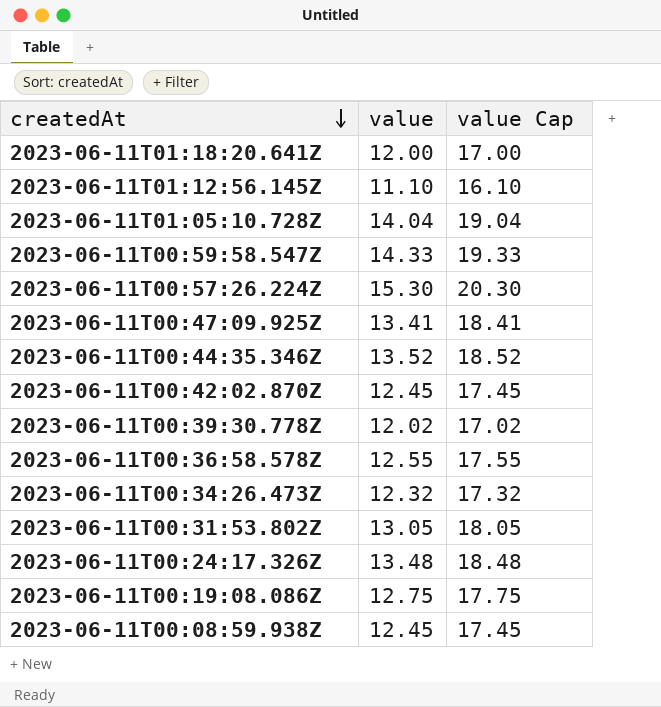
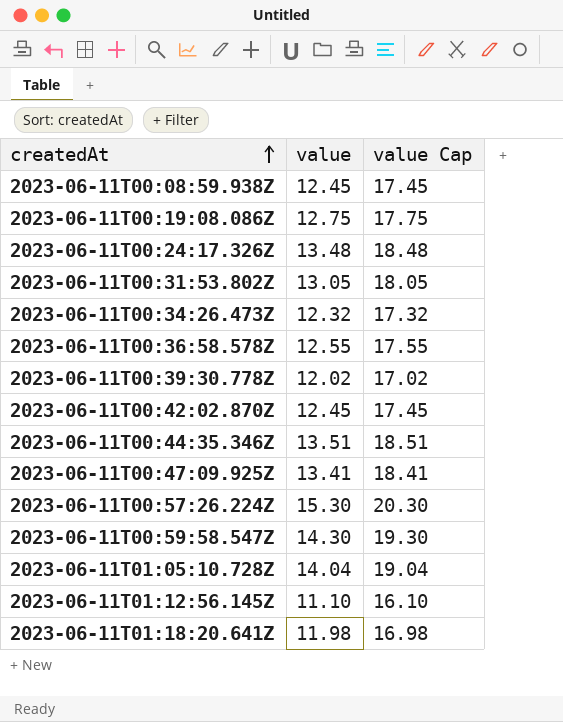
row order: createdAt descending -> createdAt ascending
2023-06-11T00:44:35.346Z | value: 13.52 -> 13.51
2023-06-11T00:44:35.346Z | value Cap: 18.52 -> 18.51
2023-06-11T00:59:58.547Z | value: 14.33 -> 14.30
2023-06-11T00:59:58.547Z | value Cap: 19.33 -> 19.30
2023-06-11T01:18:20.641Z | value: 12.00 -> 11.98
2023-06-11T01:18:20.641Z | value Cap: 17.00 -> 16.98

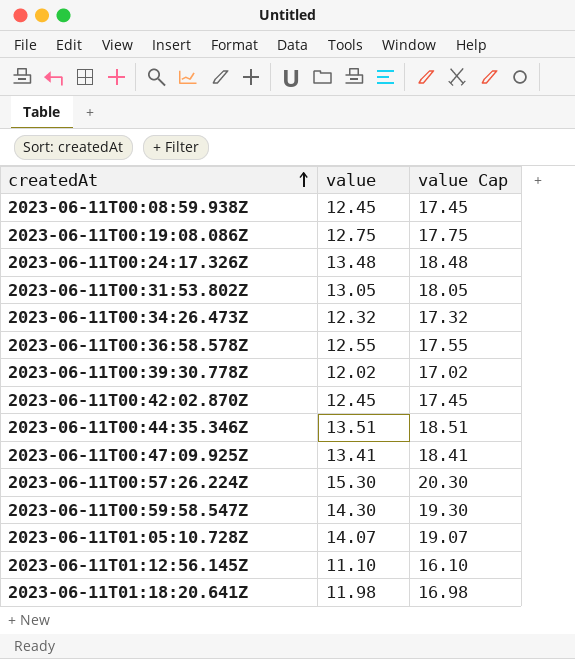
2023-06-11T01:05:10.728Z | value: 14.04 -> 14.07
2023-06-11T01:05:10.728Z | value Cap: 19.04 -> 19.07

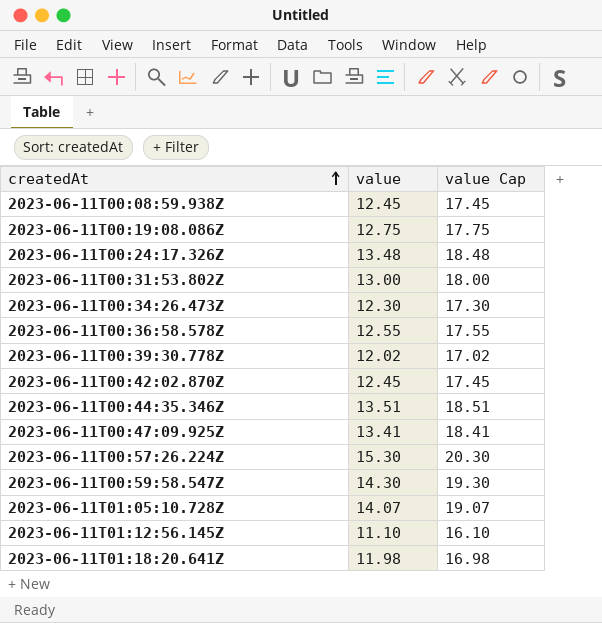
2023-06-11T00:31:53.802Z | value: 13.05 -> 13.00
2023-06-11T00:31:53.802Z | value Cap: 18.05 -> 18.00
2023-06-11T00:34:26.473Z | value: 12.32 -> 12.30
2023-06-11T00:34:26.473Z | value Cap: 17.32 -> 17.30

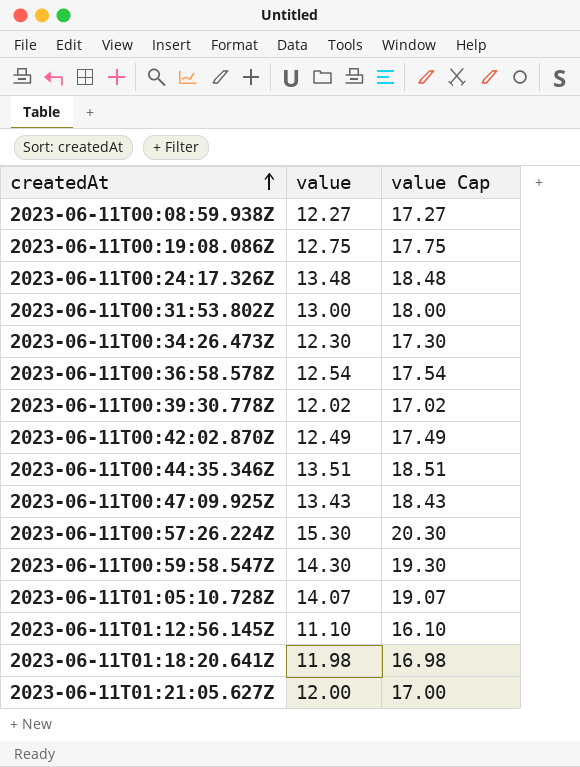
2023-06-11T00:08:59.938Z | value: 12.45 -> 12.27
2023-06-11T00:08:59.938Z | value Cap: 17.45 -> 17.27
2023-06-11T00:36:58.578Z | value: 12.55 -> 12.54
2023-06-11T00:36:58.578Z | value Cap: 17.55 -> 17.54
2023-06-11T00:42:02.870Z | value: 12.45 -> 12.49
2023-06-11T00:42:02.870Z | value Cap: 17.45 -> 17.49
2023-06-11T00:47:09.925Z | value: 13.41 -> 13.43
2023-06-11T00:47:09.925Z | value Cap: 18.41 -> 18.43
row 2023-06-11T01:21:05.627Z: none -> 12.00 | 17.00

